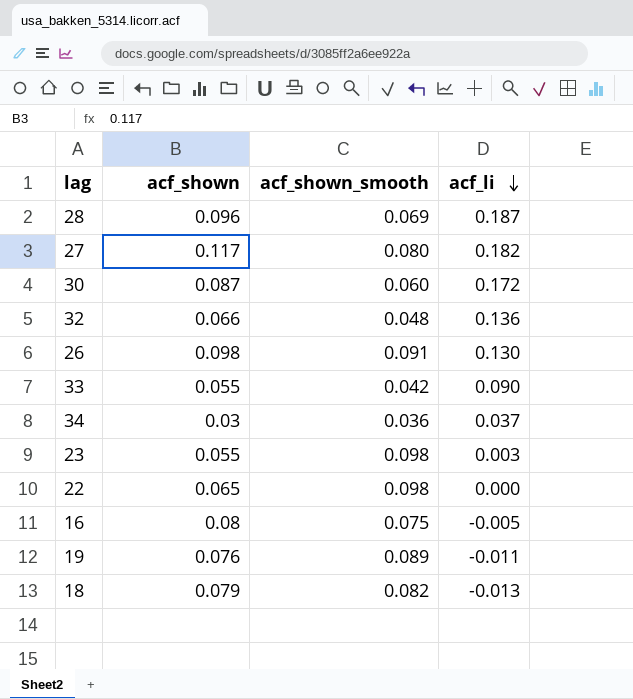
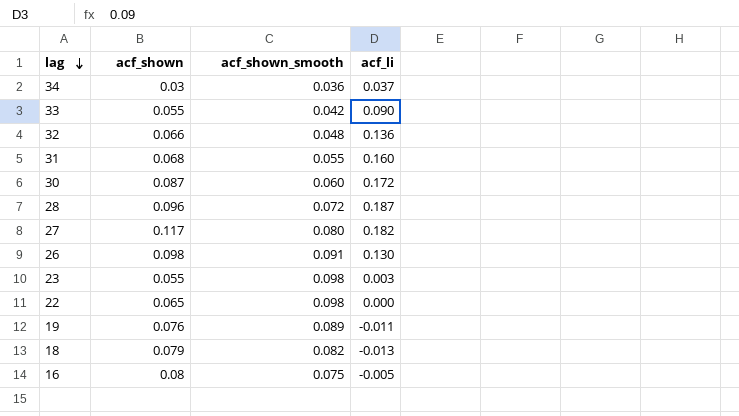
row order: acf_li descending -> lag descending
row 31: none -> 0.068 | 0.055 | 0.160
28 | acf_shown_smooth: 0.069 -> 0.072

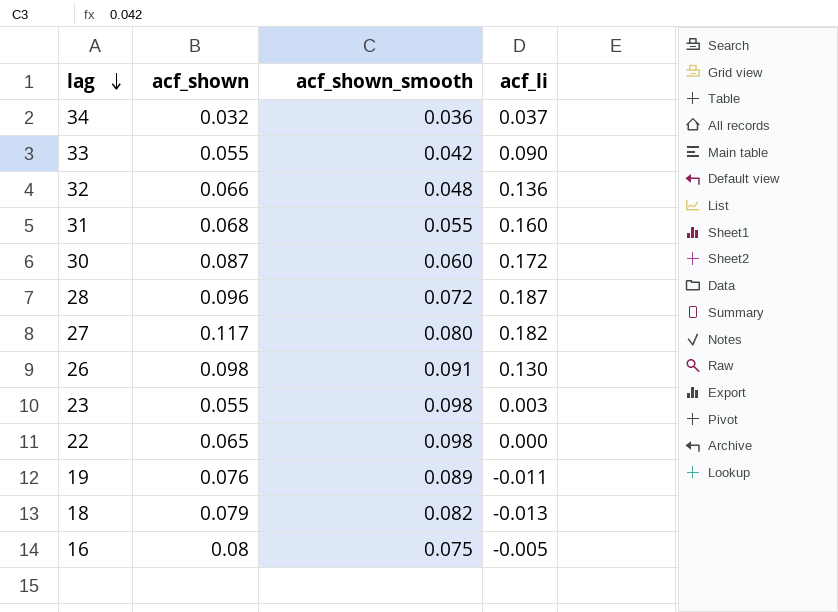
34 | acf_shown: 0.03 -> 0.032

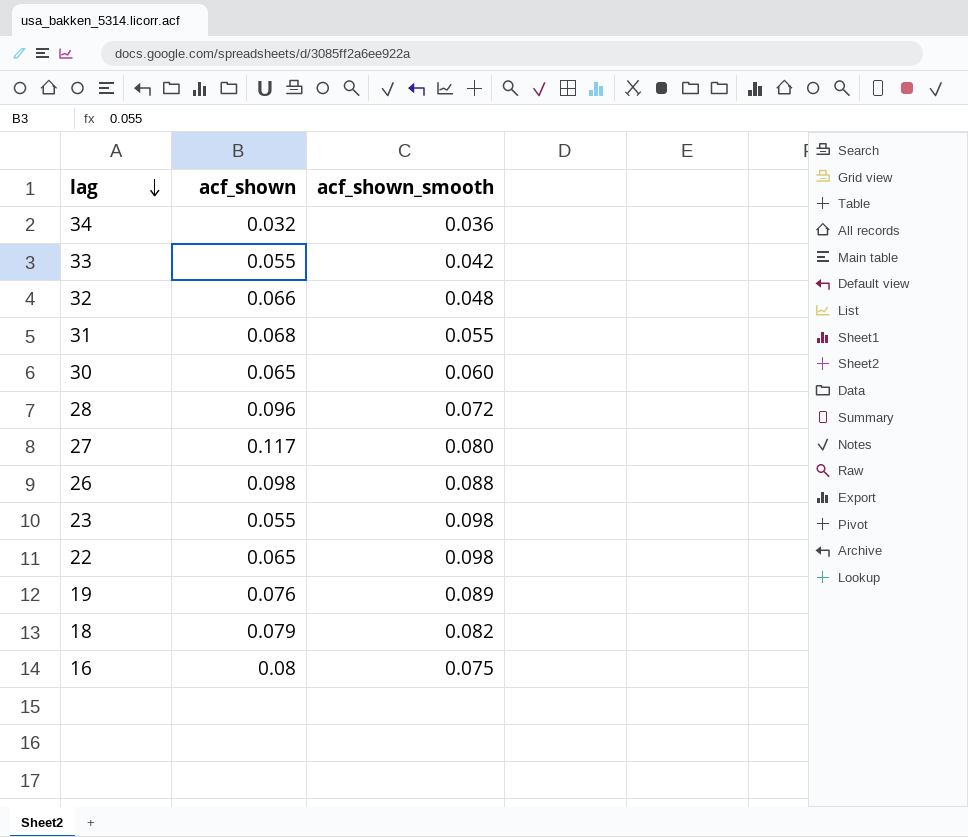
column acf_li | position: 4 -> none
30 | acf_shown: 0.087 -> 0.065
26 | acf_shown_smooth: 0.091 -> 0.088

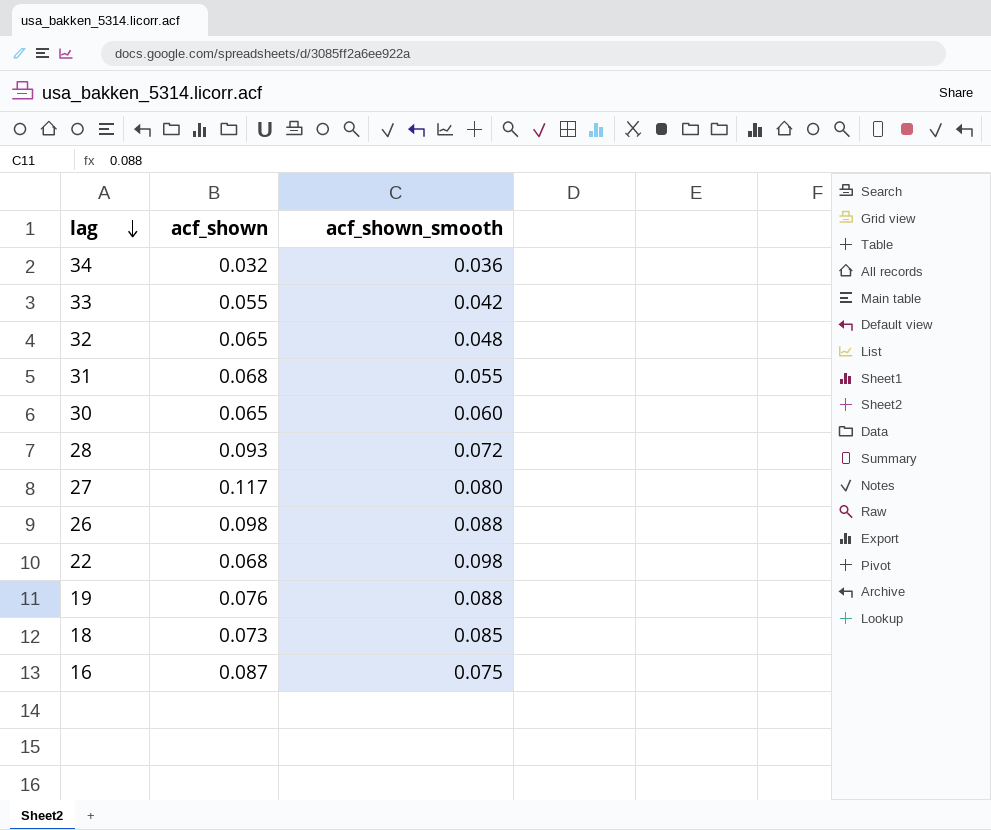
row 23: 0.055 | 0.098 -> none
32 | acf_shown: 0.066 -> 0.065
28 | acf_shown: 0.096 -> 0.093
22 | acf_shown: 0.065 -> 0.068
19 | acf_shown_smooth: 0.089 -> 0.088
18 | acf_shown: 0.079 -> 0.073
18 | acf_shown_smooth: 0.082 -> 0.085
16 | acf_shown: 0.08 -> 0.087

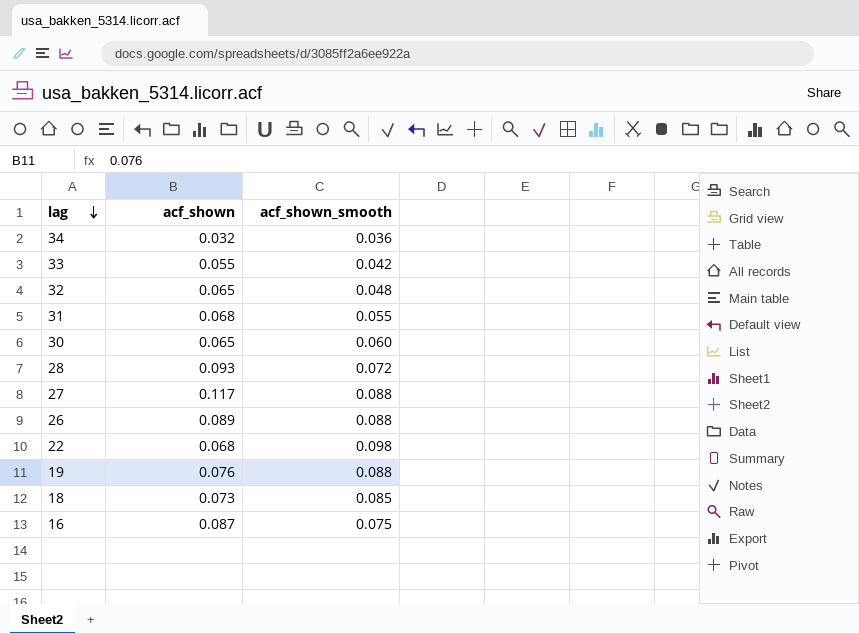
27 | acf_shown_smooth: 0.080 -> 0.088
26 | acf_shown: 0.098 -> 0.089

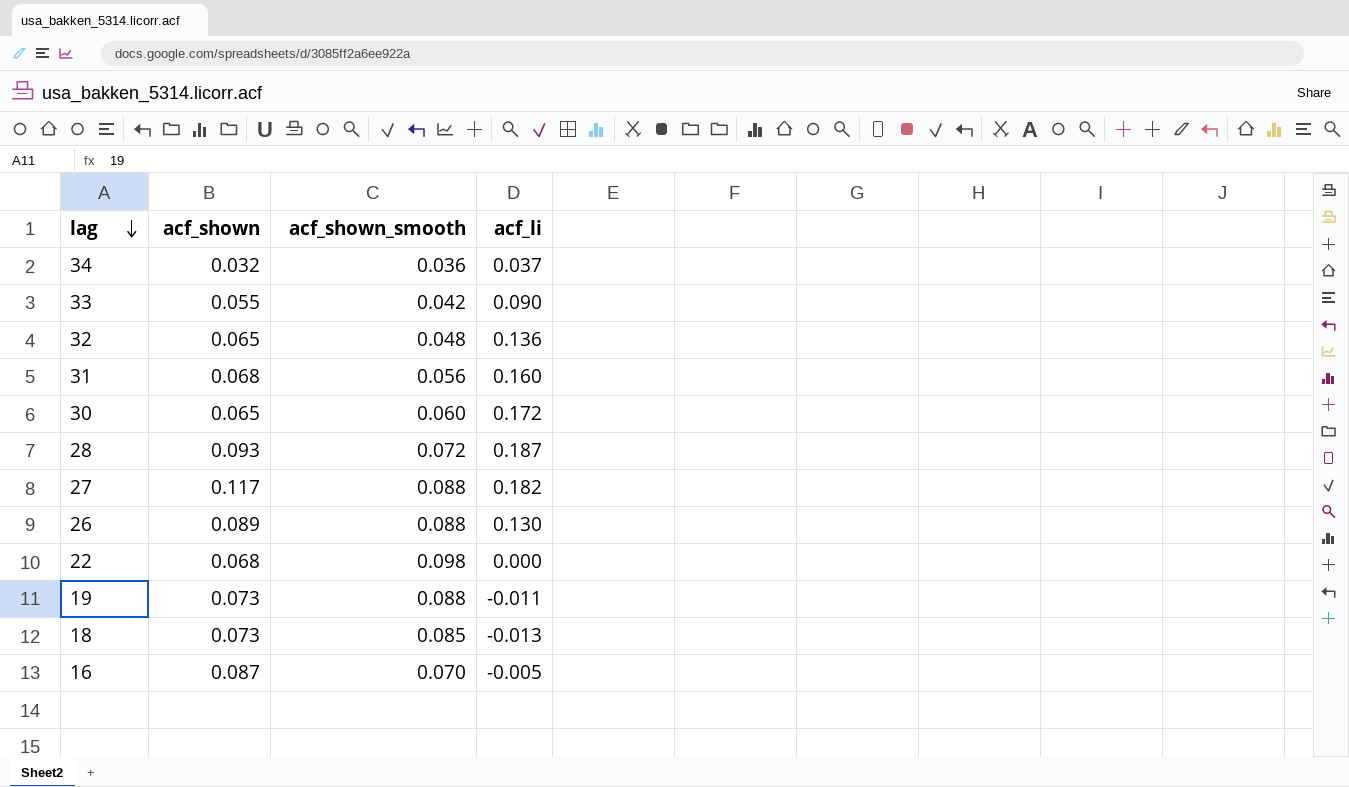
column acf_li | position: none -> 4
31 | acf_shown_smooth: 0.055 -> 0.056
19 | acf_shown: 0.076 -> 0.073
16 | acf_shown_smooth: 0.075 -> 0.070

